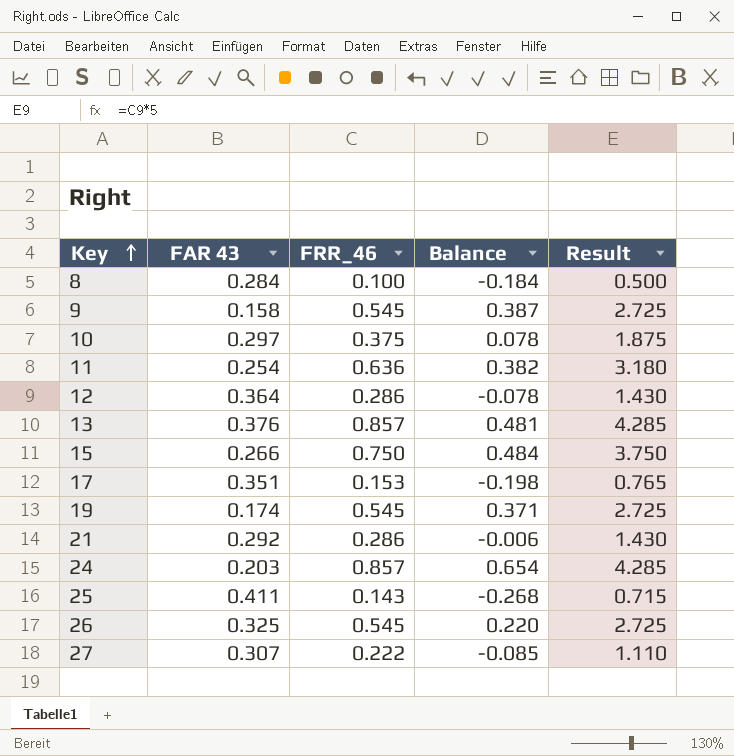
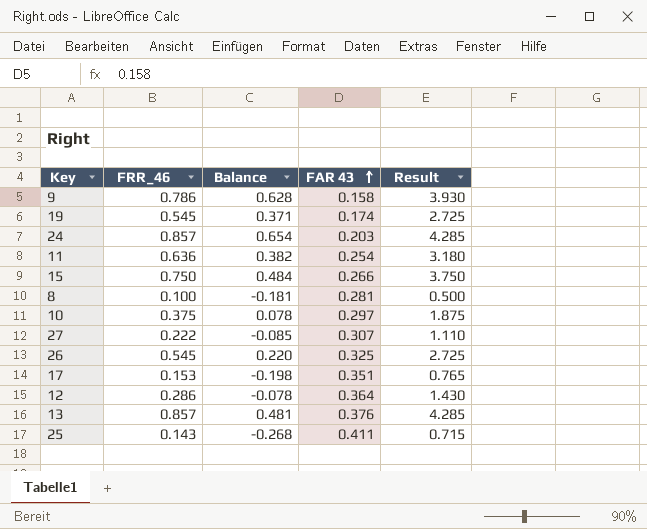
row order: Key ascending -> FAR 43 ascending
column FAR 43 | position: 2 -> 4
row 21: 0.292 | 0.286 | -0.006 | 1.430 -> none
9 | FRR_46: 0.545 -> 0.786
9 | Balance: 0.387 -> 0.628
9 | Result: 2.725 -> 3.930
8 | Balance: -0.184 -> -0.181
8 | FAR 43: 0.284 -> 0.281

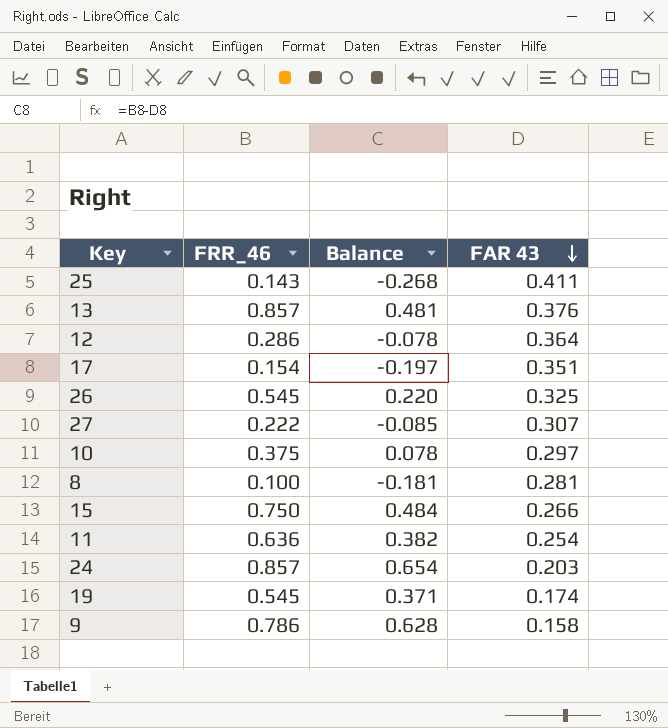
row order: FAR 43 ascending -> FAR 43 descending
column Result | formula: [FRR_46] * 5 -> none
17 | FRR_46: 0.153 -> 0.154
17 | Balance: -0.198 -> -0.197

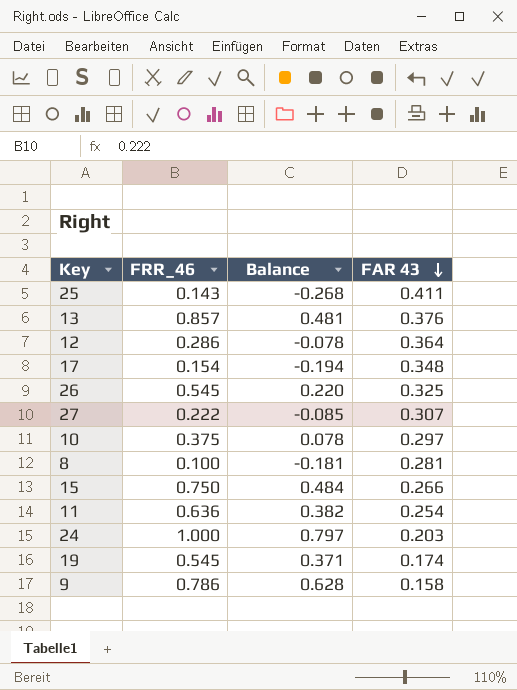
17 | Balance: -0.197 -> -0.194
17 | FAR 43: 0.351 -> 0.348
24 | FRR_46: 0.857 -> 1.000
24 | Balance: 0.654 -> 0.797

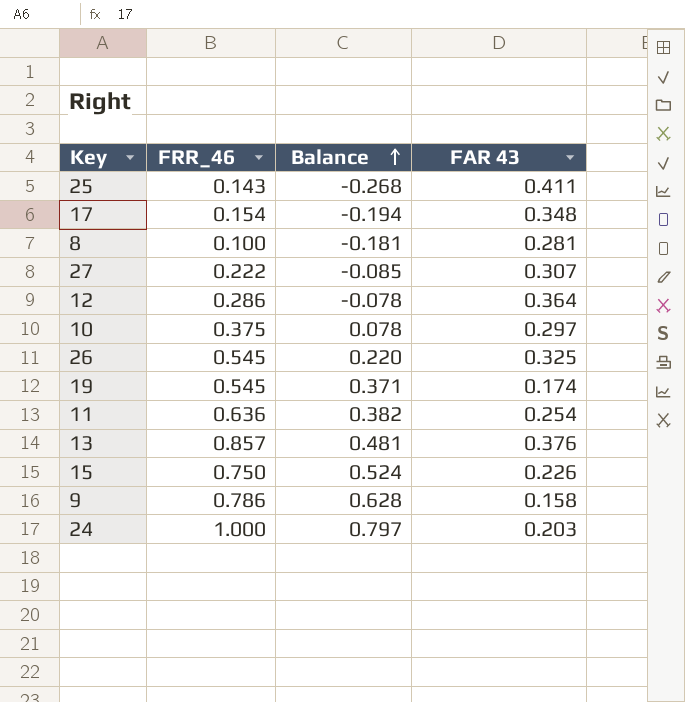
row order: FAR 43 descending -> Balance ascending
15 | Balance: 0.484 -> 0.524
15 | FAR 43: 0.266 -> 0.226

